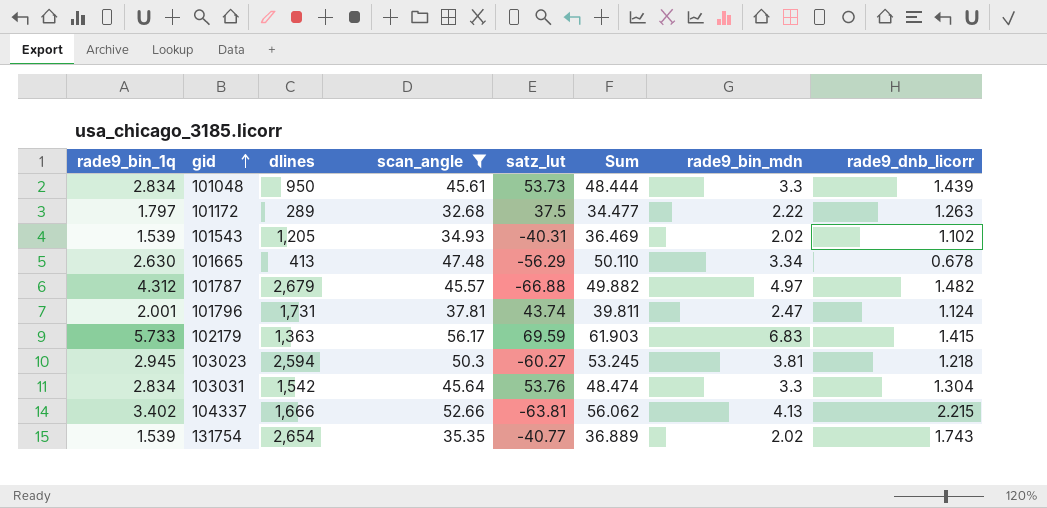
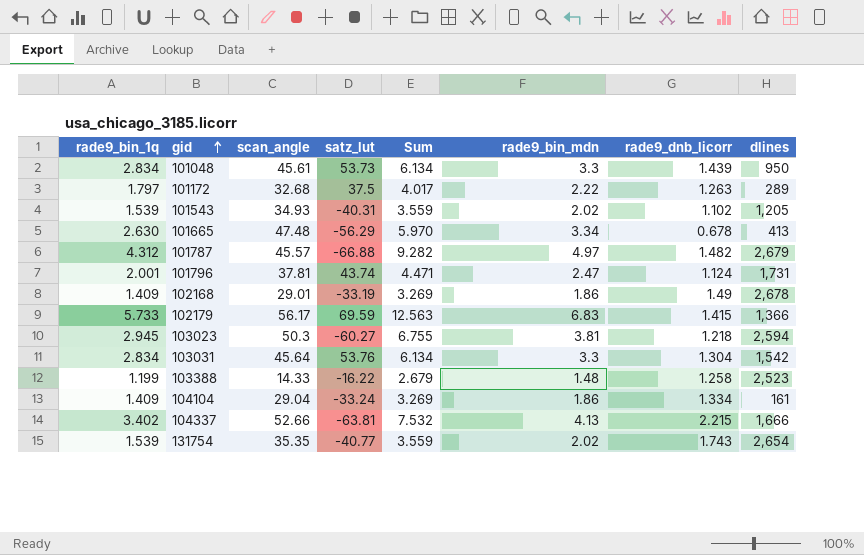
filter: scan_angle >= 32.68 -> none
column Sum | formula: [rade9_bin_1q] + [scan_angle] -> [rade9_bin_1q] + [rade9_bin_mdn]
column dlines | position: 3 -> 8
102179 | dlines: 1,363 -> 1,366

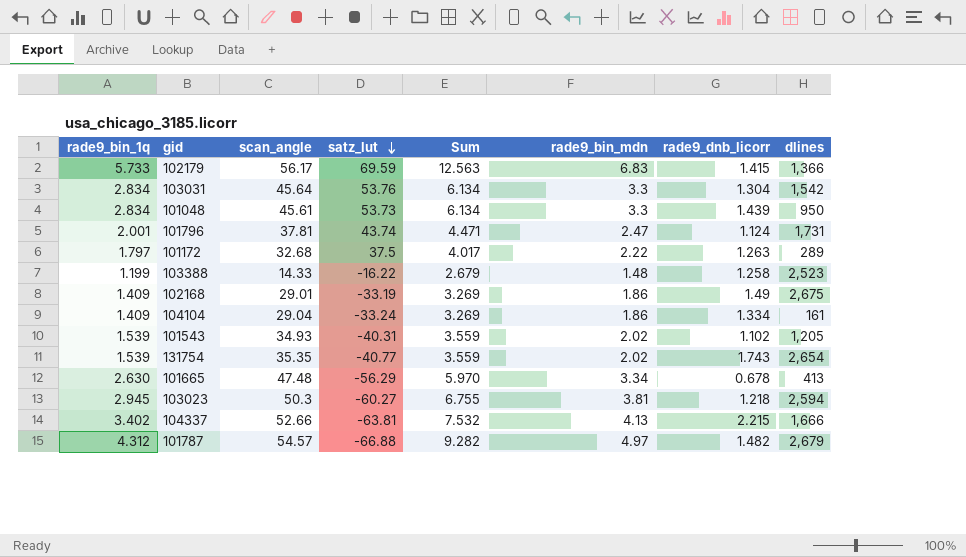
row order: gid ascending -> satz_lut descending
102168 | dlines: 2,678 -> 2,675
101787 | scan_angle: 45.57 -> 54.57

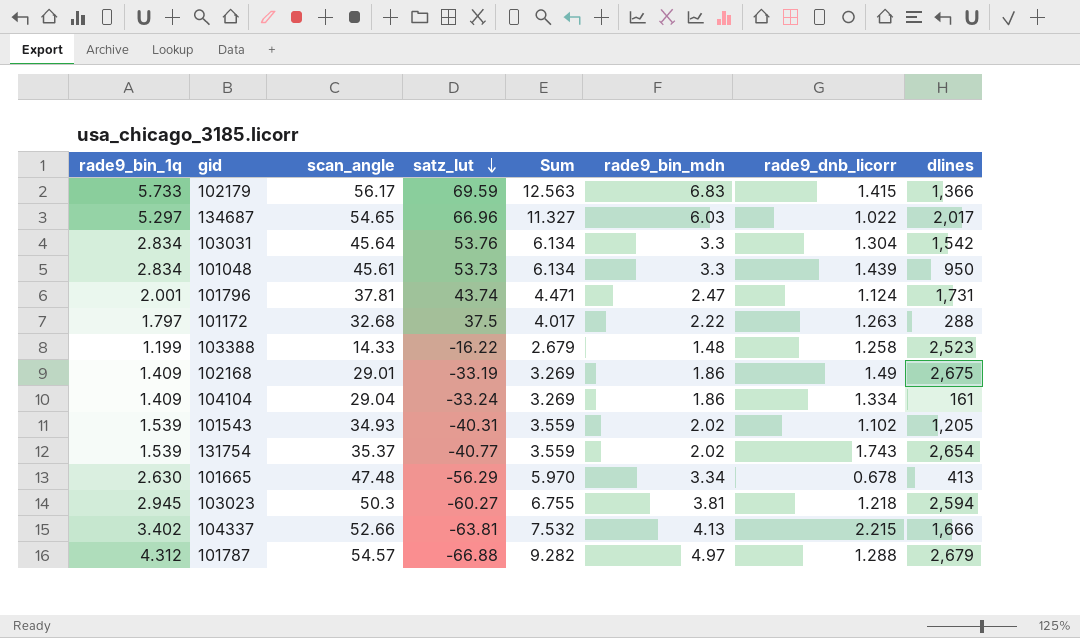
row 134687: none -> 5.297 | 54.65 | 66.96 | 11.327 | 6.03 | 1.022 | 2,017
101172 | dlines: 289 -> 288
131754 | scan_angle: 35.35 -> 35.37
101787 | rade9_dnb_licorr: 1.482 -> 1.288

